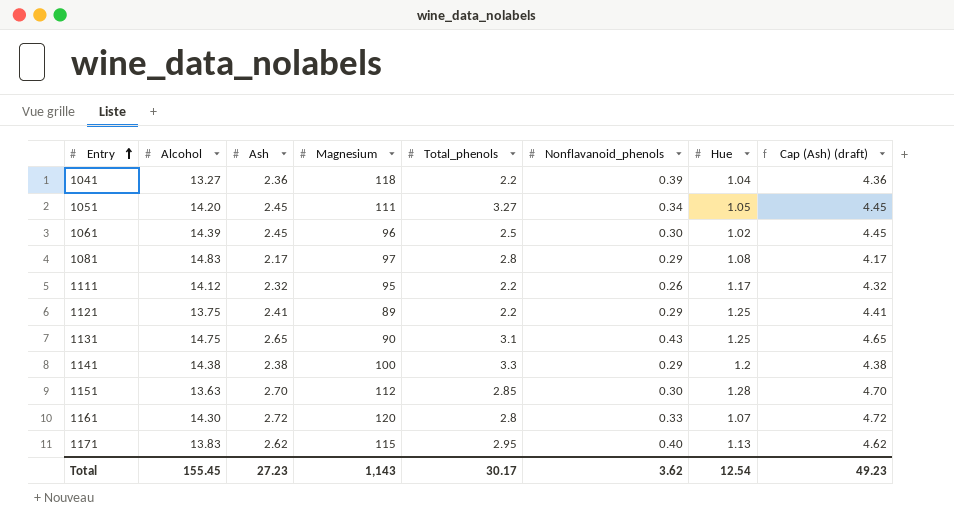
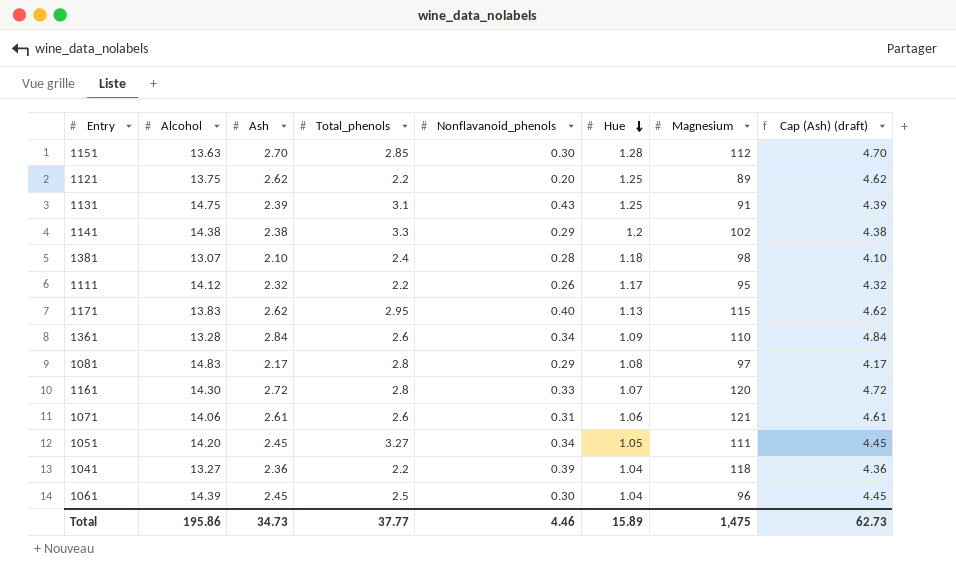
row order: Entry ascending -> Hue descending
column Magnesium | position: 4 -> 7
1121 | Ash: 2.41 -> 2.62
1121 | Nonflavanoid_phenols: 0.29 -> 0.20
1121 | Cap (Ash) (draft): 4.41 -> 4.62
1131 | Ash: 2.65 -> 2.39
1131 | Magnesium: 90 -> 91
1131 | Cap (Ash) (draft): 4.65 -> 4.39
1141 | Magnesium: 100 -> 102
row 1381: none -> 13.07 | 2.10 | 2.4 | 0.28 | 1.18 | 98 | 4.10
row 1361: none -> 13.28 | 2.84 | 2.6 | 0.34 | 1.09 | 110 | 4.84
row 1071: none -> 14.06 | 2.61 | 2.6 | 0.31 | 1.06 | 121 | 4.61
1061 | Hue: 1.02 -> 1.04
Total | Alcohol: 155.45 -> 195.86
Total | Ash: 27.23 -> 34.73
Total | Total_phenols: 30.17 -> 37.77
Total | Nonflavanoid_phenols: 3.62 -> 4.46
Total | Hue: 12.54 -> 15.89
Total | Magnesium: 1,143 -> 1,475
Total | Cap (Ash) (draft): 49.23 -> 62.73

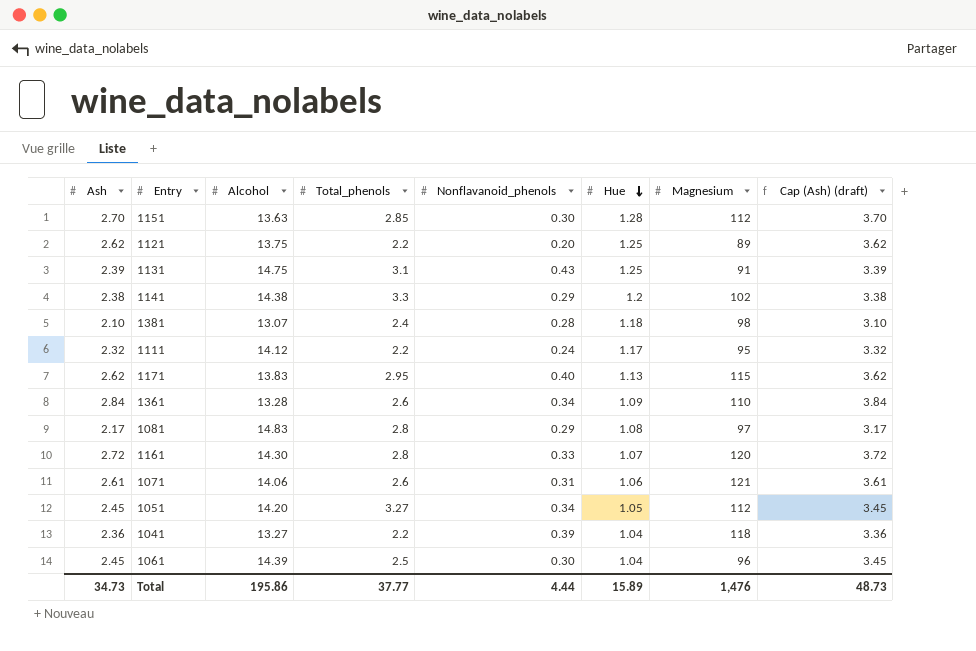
column Ash | position: 3 -> 1
column Cap (Ash) (draft) | formula: [Ash] + 2 -> [Ash] + 1
1111 | Nonflavanoid_phenols: 0.26 -> 0.24
1051 | Magnesium: 111 -> 112
Total | Nonflavanoid_phenols: 4.46 -> 4.44
Total | Magnesium: 1,475 -> 1,476
Total | Cap (Ash) (draft): 62.73 -> 48.73

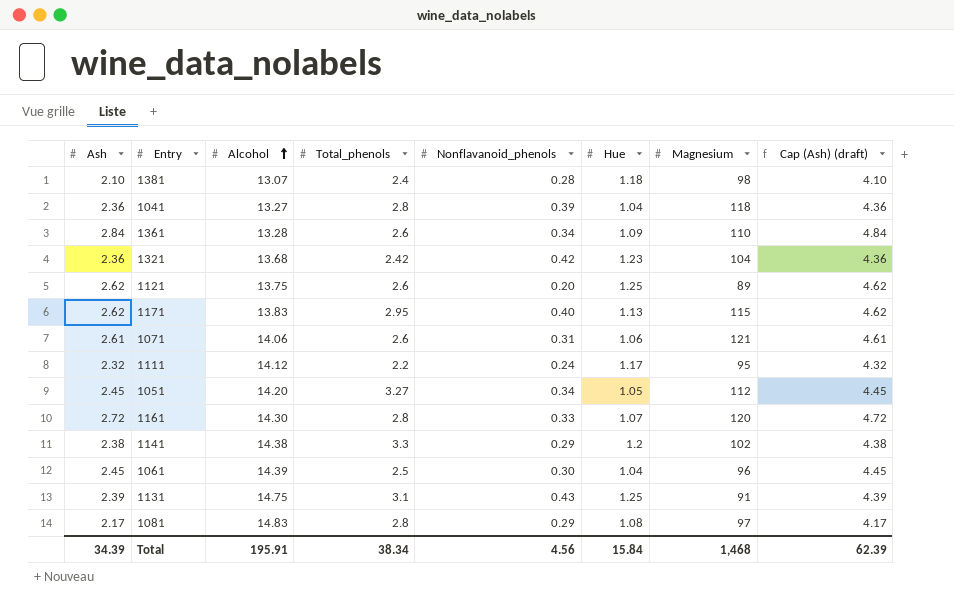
row order: Hue descending -> Alcohol ascending
column Cap (Ash) (draft) | formula: [Ash] + 1 -> [Ash] + 2
row 1151: 2.70 | 13.63 | 2.85 | 0.30 | 1.28 | 112 | 3.70 -> none
1041 | Total_phenols: 2.2 -> 2.8
row 1321: none -> 2.36 | 13.68 | 2.42 | 0.42 | 1.23 | 104 | 4.36
1121 | Total_phenols: 2.2 -> 2.6
Total | Ash: 34.73 -> 34.39
Total | Alcohol: 195.86 -> 195.91
Total | Total_phenols: 37.77 -> 38.34
Total | Nonflavanoid_phenols: 4.44 -> 4.56
Total | Hue: 15.89 -> 15.84
Total | Magnesium: 1,476 -> 1,468
Total | Cap (Ash) (draft): 48.73 -> 62.39

